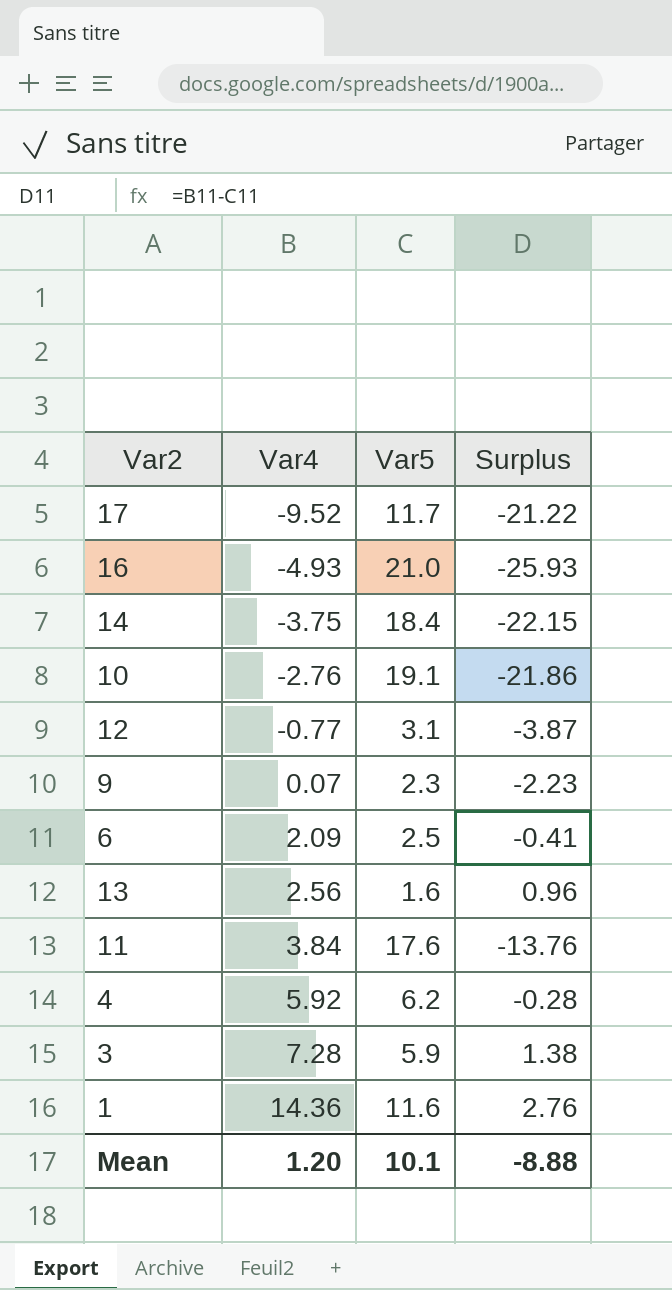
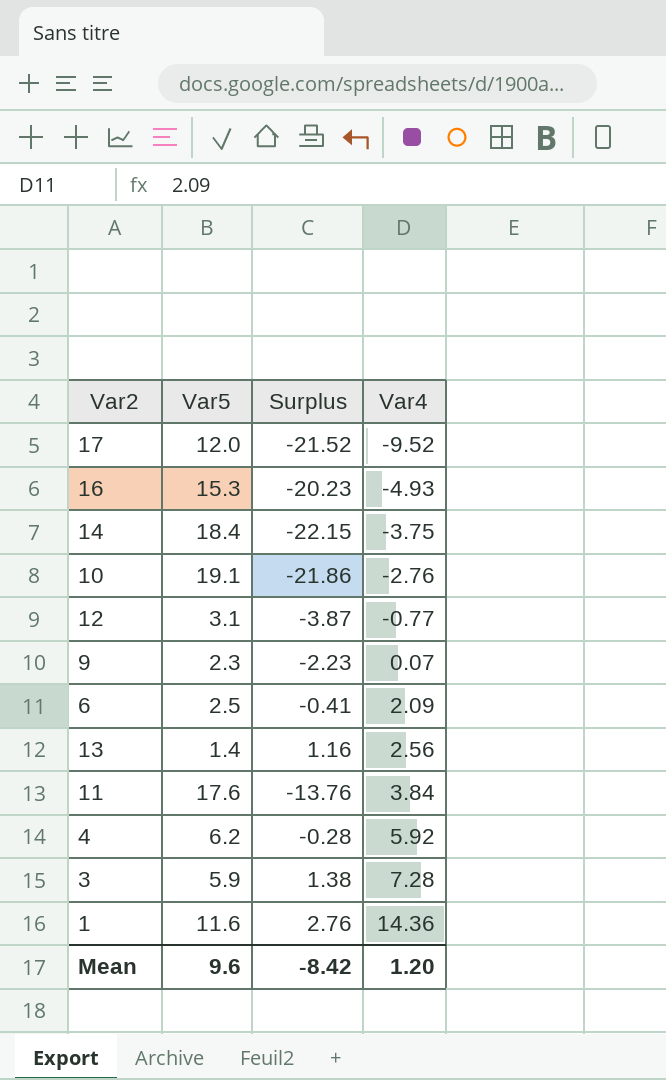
column Var4 | position: 2 -> 4
17 | Var5: 11.7 -> 12.0
17 | Surplus: -21.22 -> -21.52
16 | Var5: 21.0 -> 15.3
16 | Surplus: -25.93 -> -20.23
13 | Var5: 1.6 -> 1.4
13 | Surplus: 0.96 -> 1.16
Mean | Var5: 10.1 -> 9.6
Mean | Surplus: -8.88 -> -8.42

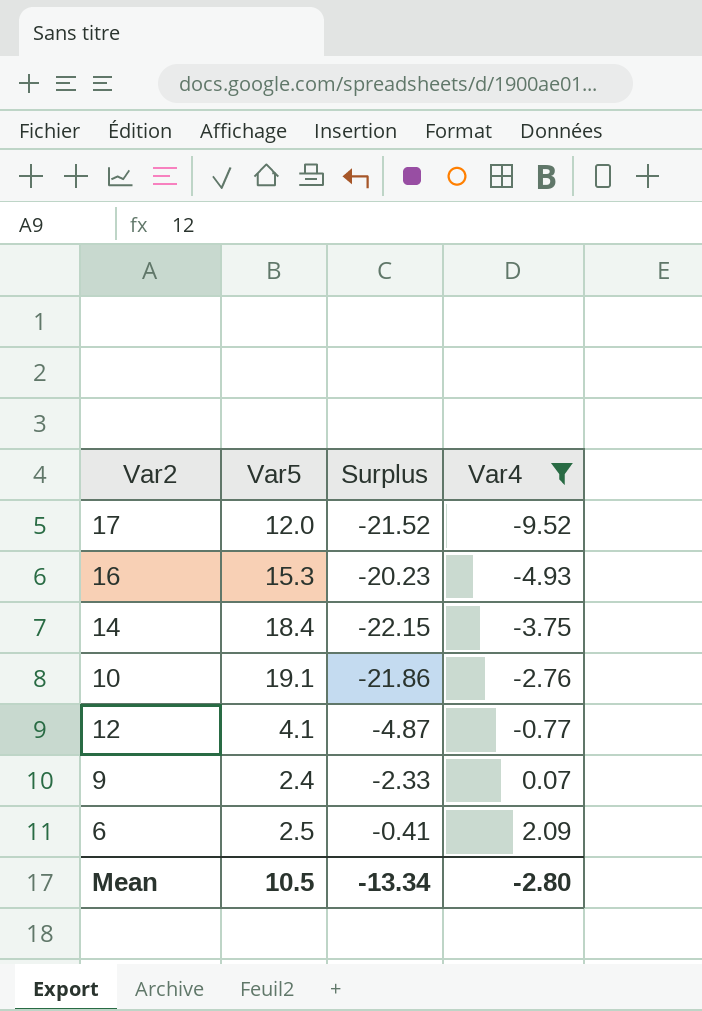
filter: none -> Var4 <= 2.09
12 | Var5: 3.1 -> 4.1
12 | Surplus: -3.87 -> -4.87
9 | Var5: 2.3 -> 2.4
9 | Surplus: -2.23 -> -2.33
Mean | Var5: 9.6 -> 10.5
Mean | Surplus: -8.42 -> -13.34
Mean | Var4: 1.20 -> -2.80

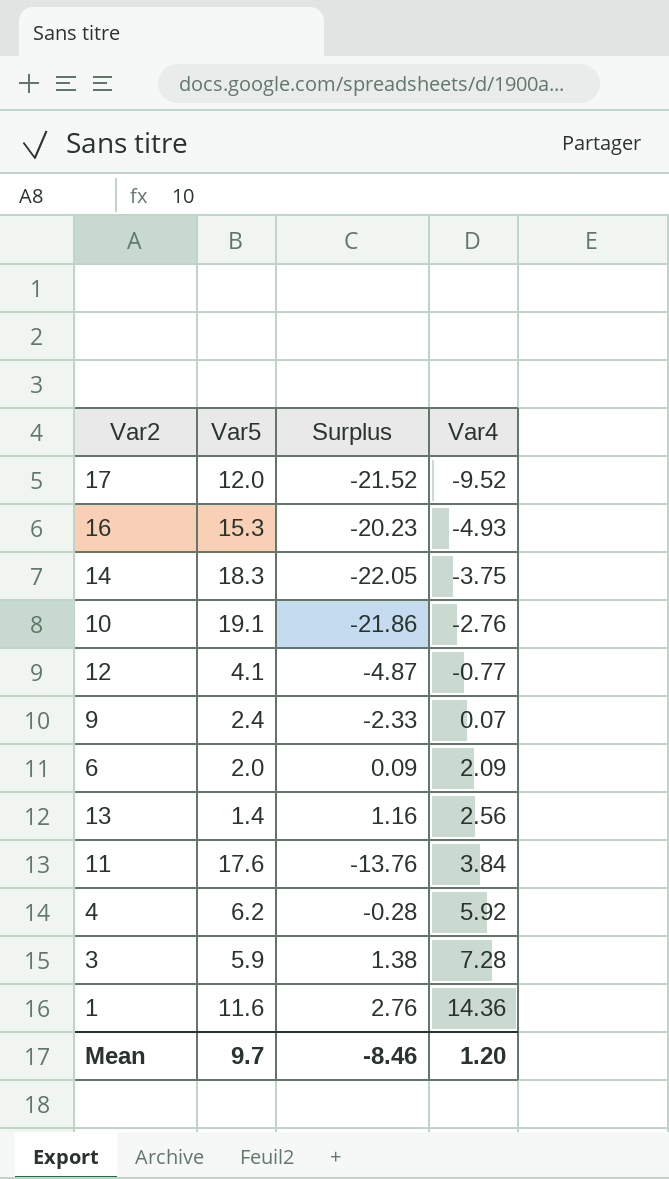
filter: Var4 <= 2.09 -> none
14 | Var5: 18.4 -> 18.3
14 | Surplus: -22.15 -> -22.05
6 | Var5: 2.5 -> 2.0
6 | Surplus: -0.41 -> 0.09
Mean | Var5: 10.5 -> 9.7
Mean | Surplus: -13.34 -> -8.46
Mean | Var4: -2.80 -> 1.20

